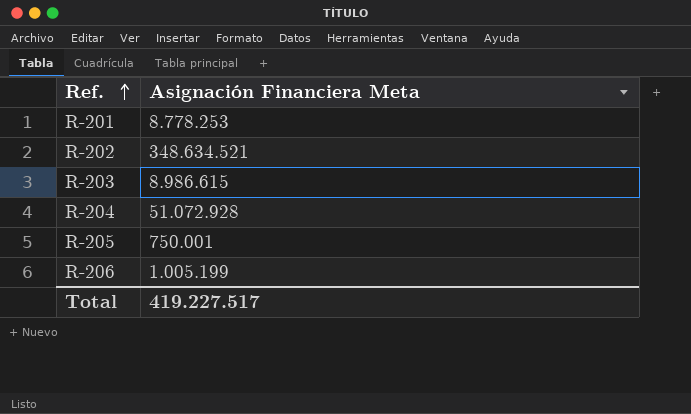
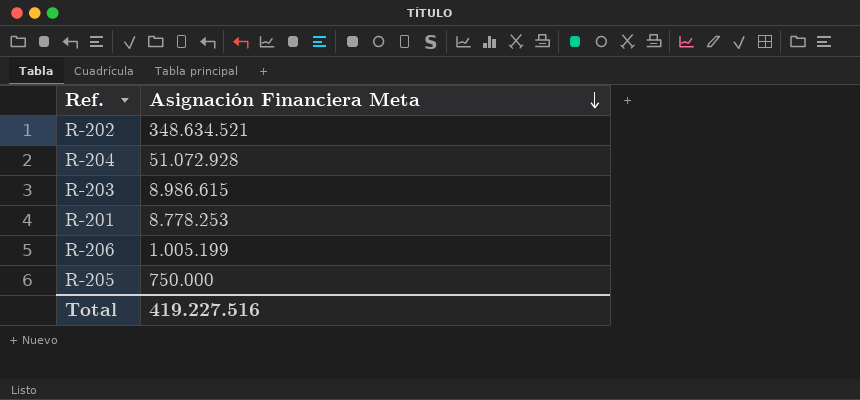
row order: Ref. ascending -> Asignación Financiera Meta descending
R-205 | Asignación Financiera Meta: 750.001 -> 750.000
Total | Asignación Financiera Meta: 419.227.517 -> 419.227.516

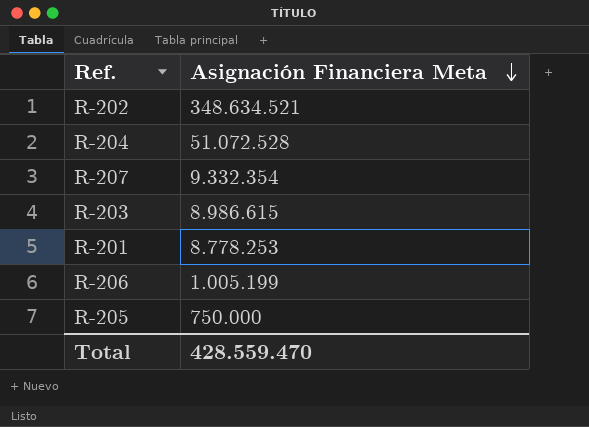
R-204 | Asignación Financiera Meta: 51.072.928 -> 51.072.528
row R-207: none -> 9.332.354
Total | Asignación Financiera Meta: 419.227.516 -> 428.559.470

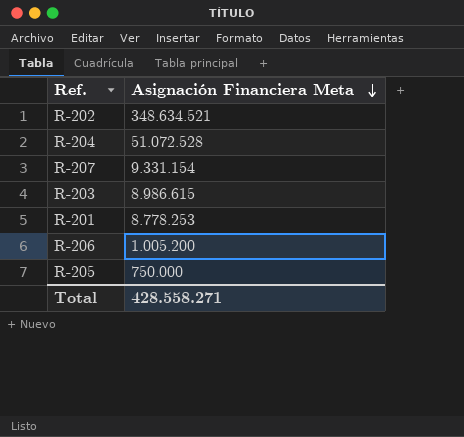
R-207 | Asignación Financiera Meta: 9.332.354 -> 9.331.154
R-206 | Asignación Financiera Meta: 1.005.199 -> 1.005.200
Total | Asignación Financiera Meta: 428.559.470 -> 428.558.271

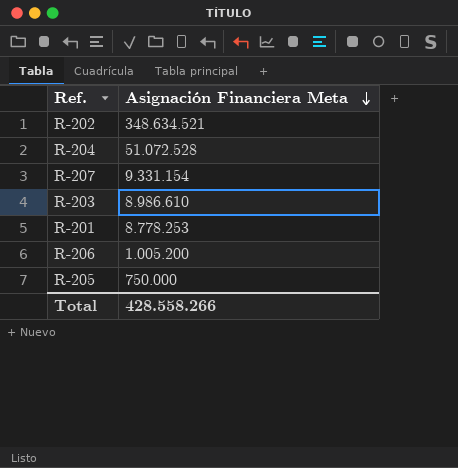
R-203 | Asignación Financiera Meta: 8.986.615 -> 8.986.610
Total | Asignación Financiera Meta: 428.558.271 -> 428.558.266

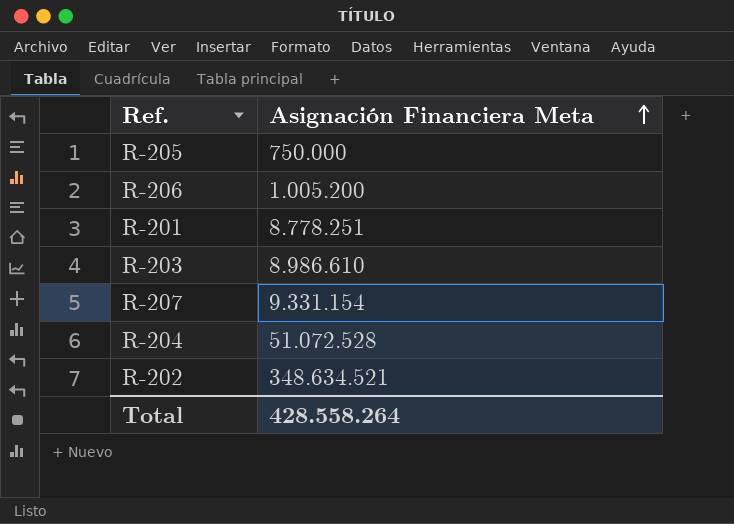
row order: Asignación Financiera Meta descending -> Asignación Financiera Meta ascending
R-201 | Asignación Financiera Meta: 8.778.253 -> 8.778.251
Total | Asignación Financiera Meta: 428.558.266 -> 428.558.264

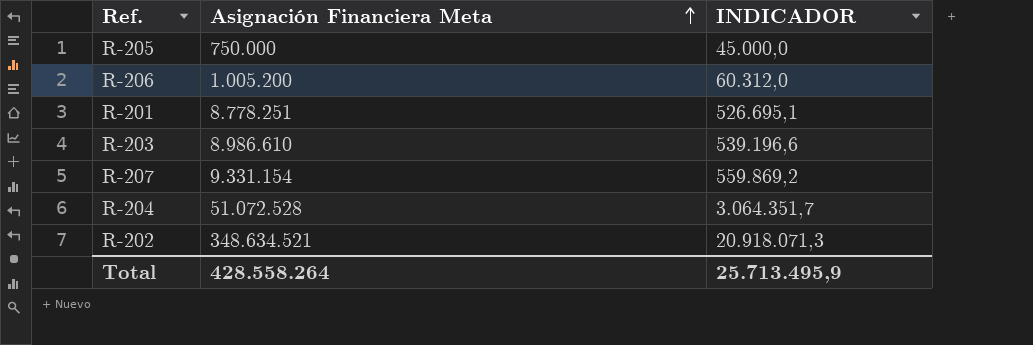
column INDICADOR | formula: none -> [Asignación Financiera Meta] * 0,06

